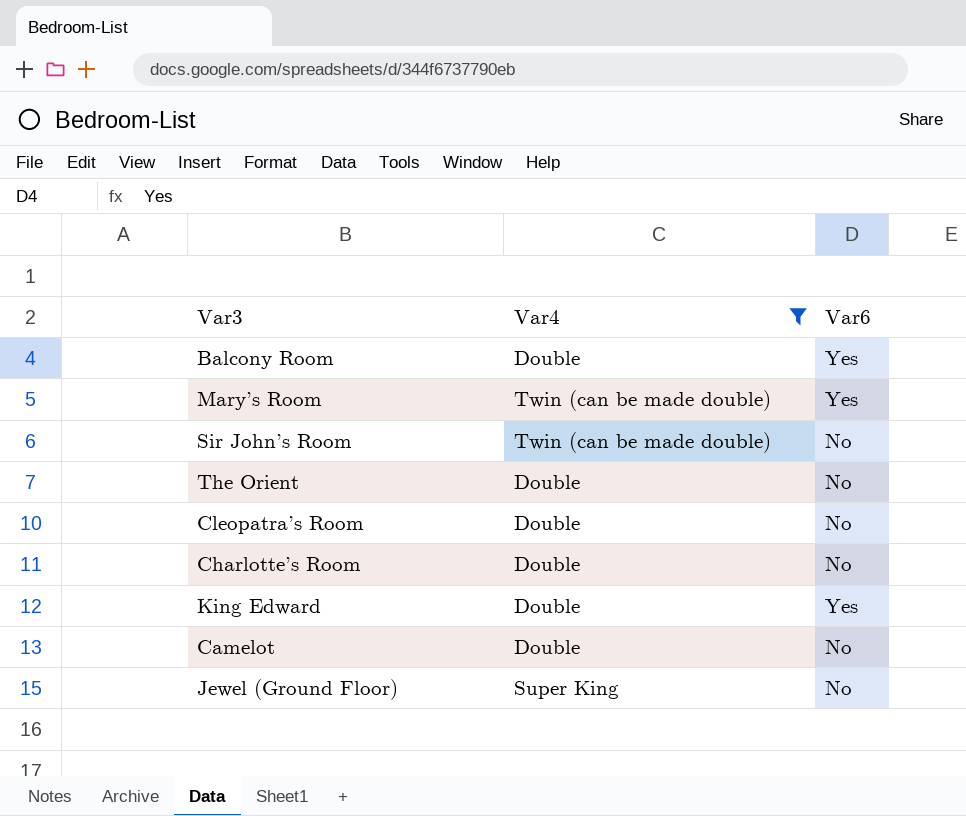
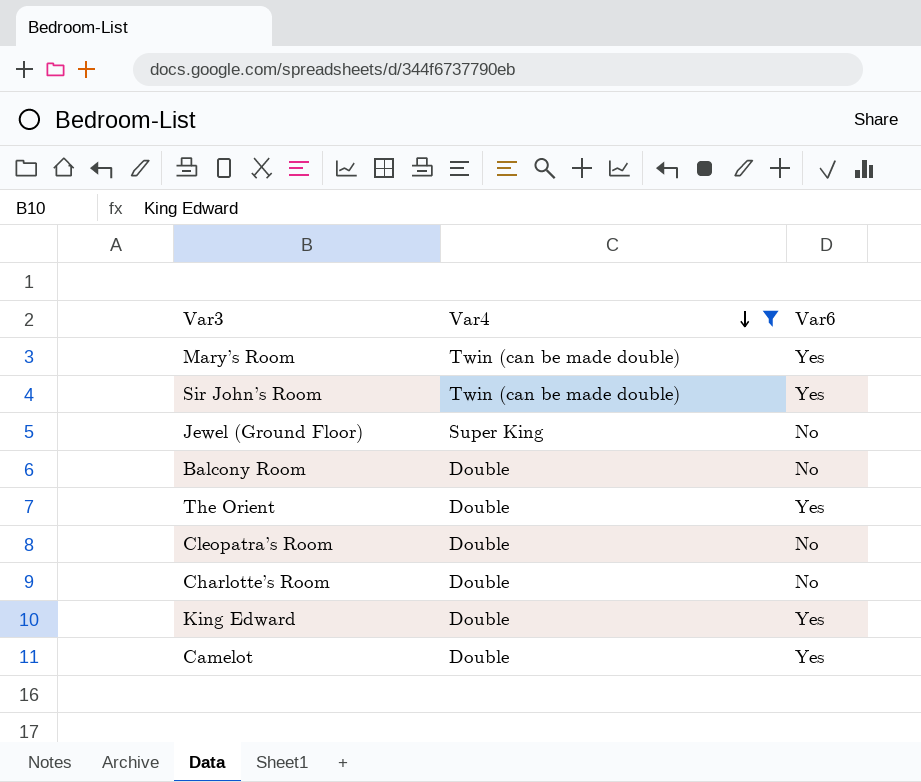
row order: none -> Var4 descending
Sir John’s Room | Var6: No -> Yes
Balcony Room | Var6: Yes -> No
The Orient | Var6: No -> Yes
Camelot | Var6: No -> Yes

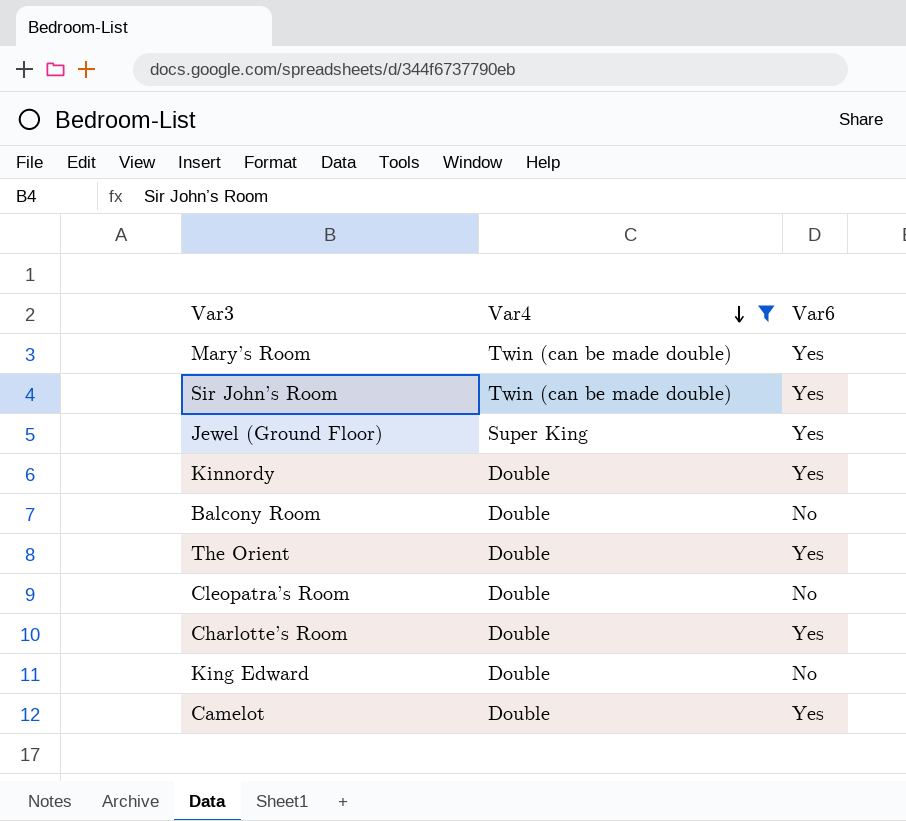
Jewel (Ground Floor) | Var6: No -> Yes
row Kinnordy: none -> Double | Yes
Charlotte’s Room | Var6: No -> Yes
King Edward | Var6: Yes -> No

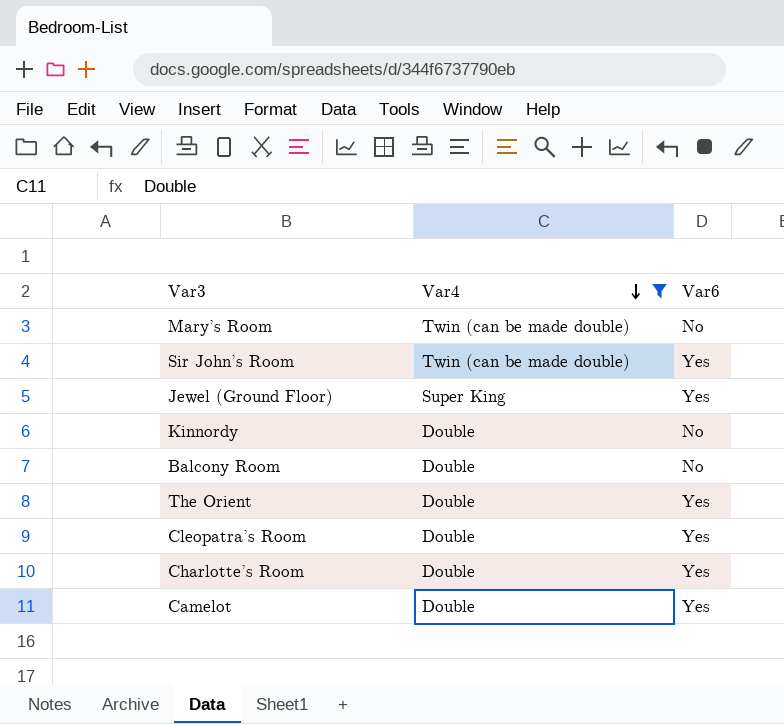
row King Edward: Double | No -> none
Mary’s Room | Var6: Yes -> No
Kinnordy | Var6: Yes -> No
Cleopatra’s Room | Var6: No -> Yes

